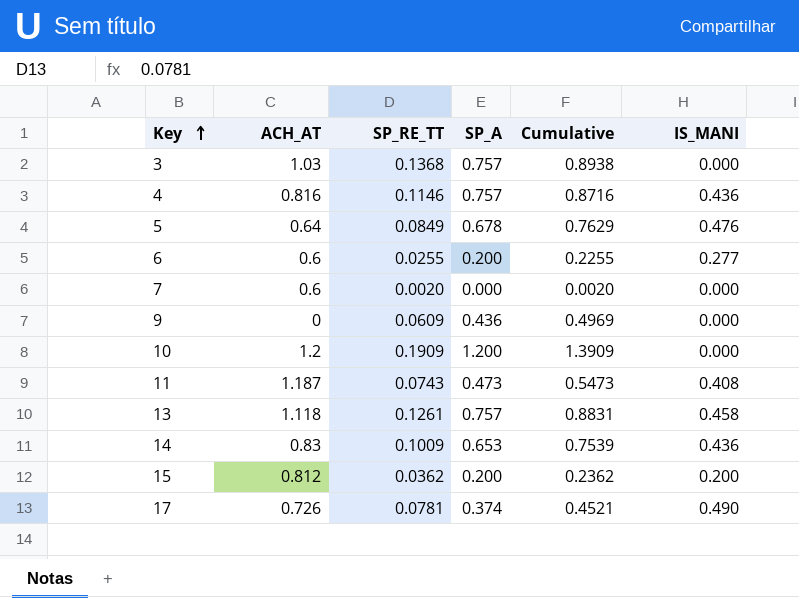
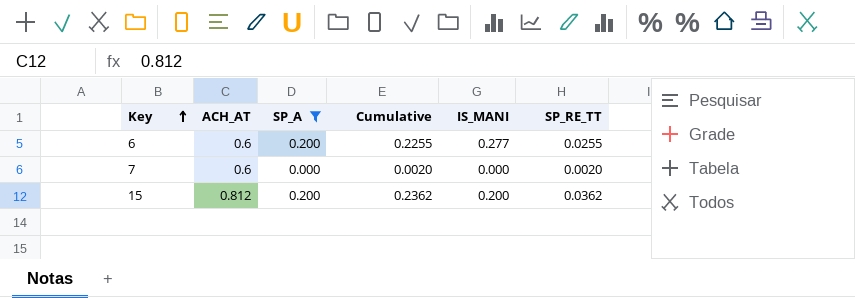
filter: none -> SP_A <= 0.200
column SP_RE_TT | position: 3 -> 6

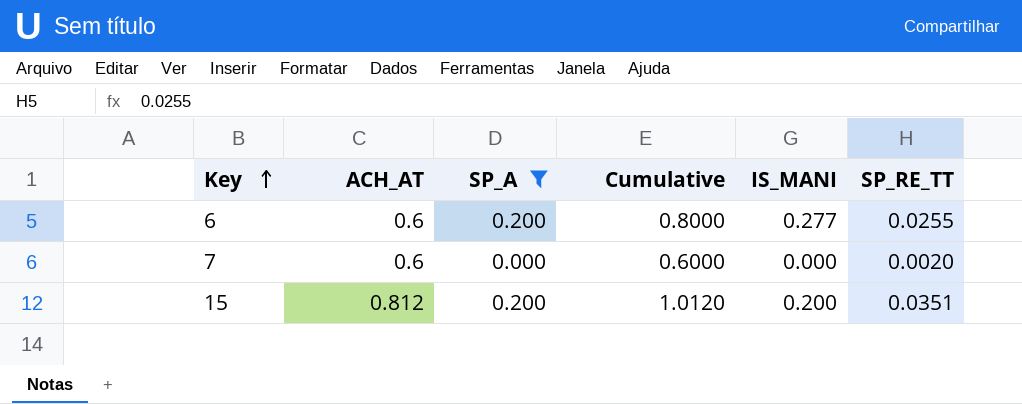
column Cumulative | formula: [SP_A] + [SP_RE_TT] -> [ACH_AT] + [SP_A]
15 | SP_RE_TT: 0.0362 -> 0.0351

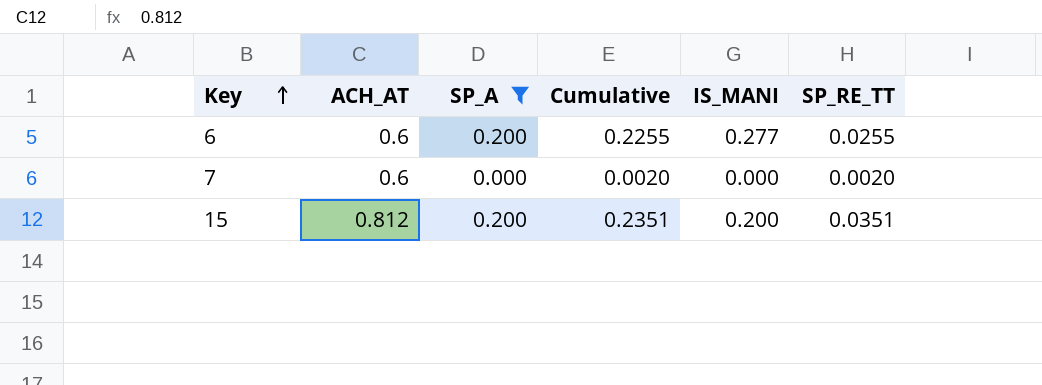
column Cumulative | formula: [ACH_AT] + [SP_A] -> [SP_A] + [SP_RE_TT]

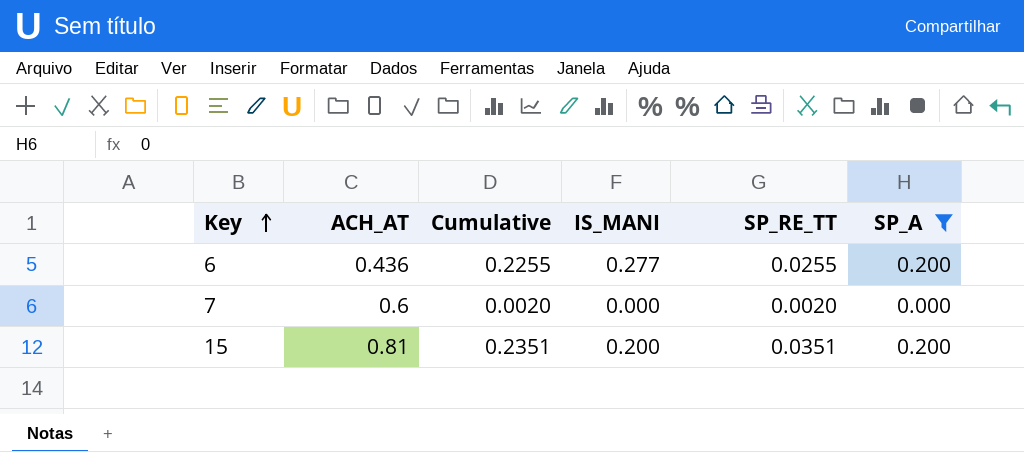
column SP_A | position: 3 -> 6
6 | ACH_AT: 0.6 -> 0.436
15 | ACH_AT: 0.812 -> 0.81

